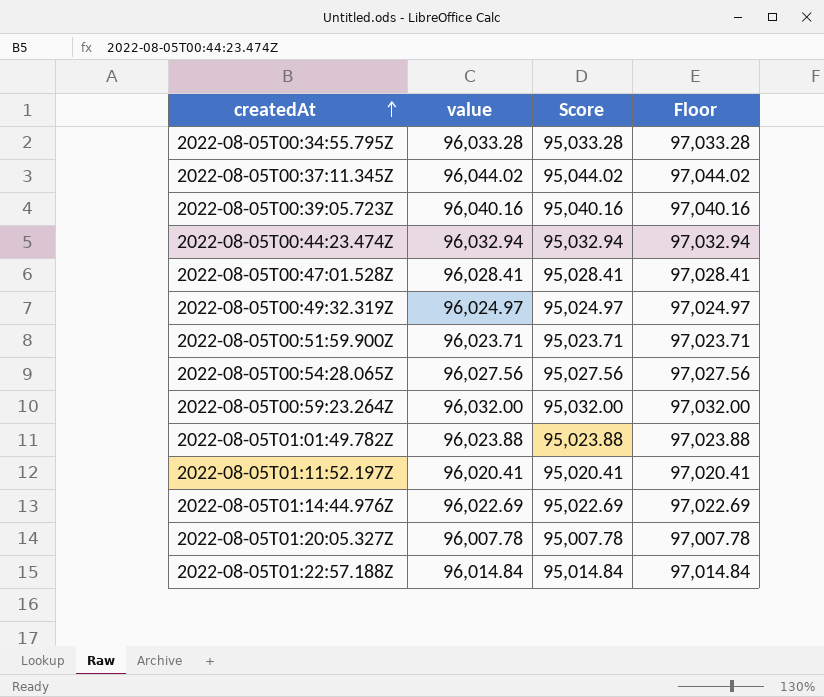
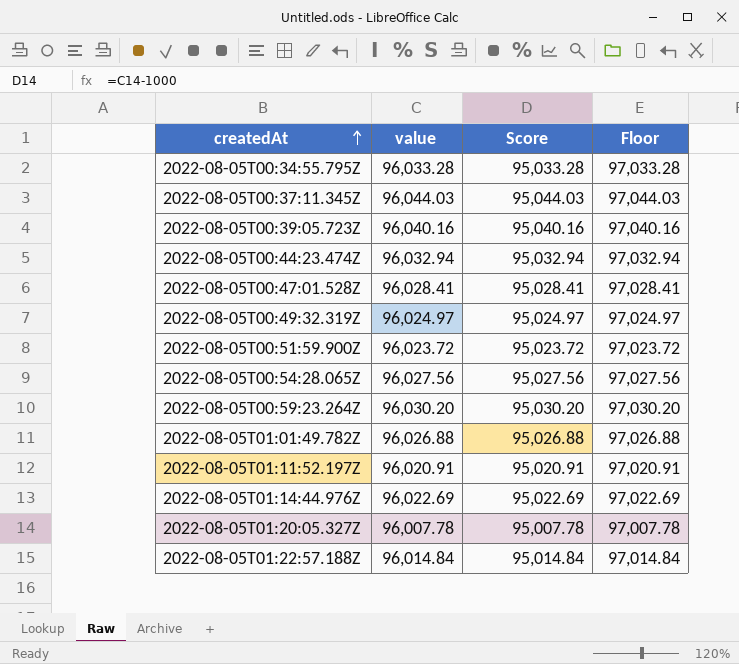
2022-08-05T00:37:11.345Z | value: 96,044.02 -> 96,044.03
2022-08-05T00:37:11.345Z | Score: 95,044.02 -> 95,044.03
2022-08-05T00:37:11.345Z | Floor: 97,044.02 -> 97,044.03
2022-08-05T00:51:59.900Z | value: 96,023.71 -> 96,023.72
2022-08-05T00:51:59.900Z | Score: 95,023.71 -> 95,023.72
2022-08-05T00:51:59.900Z | Floor: 97,023.71 -> 97,023.72
2022-08-05T00:59:23.264Z | value: 96,032.00 -> 96,030.20
2022-08-05T00:59:23.264Z | Score: 95,032.00 -> 95,030.20
2022-08-05T00:59:23.264Z | Floor: 97,032.00 -> 97,030.20
2022-08-05T01:01:49.782Z | value: 96,023.88 -> 96,026.88
2022-08-05T01:01:49.782Z | Score: 95,023.88 -> 95,026.88
2022-08-05T01:01:49.782Z | Floor: 97,023.88 -> 97,026.88
2022-08-05T01:11:52.197Z | value: 96,020.41 -> 96,020.91
2022-08-05T01:11:52.197Z | Score: 95,020.41 -> 95,020.91
2022-08-05T01:11:52.197Z | Floor: 97,020.41 -> 97,020.91

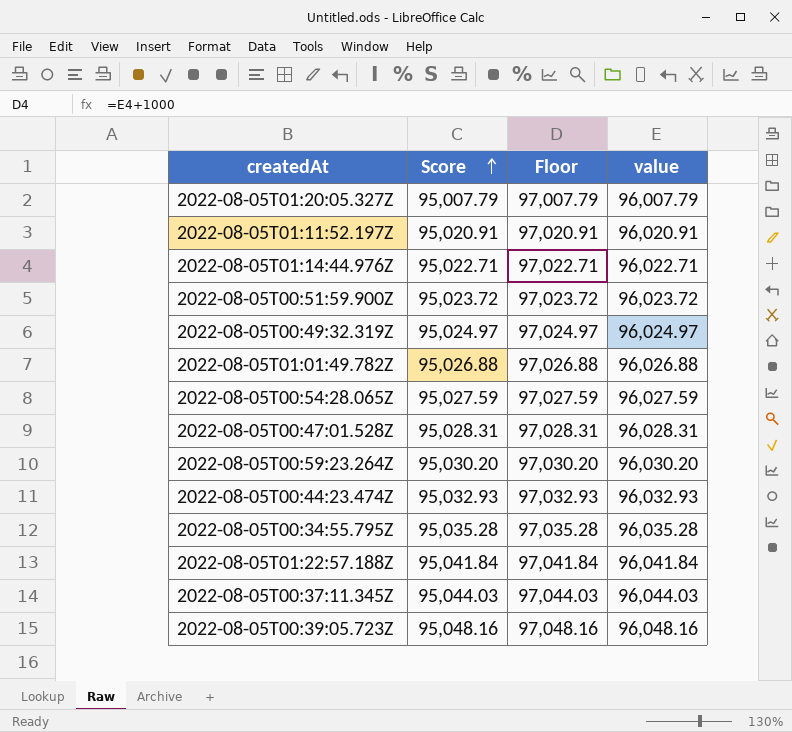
row order: createdAt ascending -> Score ascending
column value | position: 2 -> 4
2022-08-05T01:20:05.327Z | Score: 95,007.78 -> 95,007.79
2022-08-05T01:20:05.327Z | Floor: 97,007.78 -> 97,007.79
2022-08-05T01:20:05.327Z | value: 96,007.78 -> 96,007.79
2022-08-05T01:14:44.976Z | Score: 95,022.69 -> 95,022.71
2022-08-05T01:14:44.976Z | Floor: 97,022.69 -> 97,022.71
2022-08-05T01:14:44.976Z | value: 96,022.69 -> 96,022.71
2022-08-05T00:54:28.065Z | Score: 95,027.56 -> 95,027.59
2022-08-05T00:54:28.065Z | Floor: 97,027.56 -> 97,027.59
2022-08-05T00:54:28.065Z | value: 96,027.56 -> 96,027.59
2022-08-05T00:47:01.528Z | Score: 95,028.41 -> 95,028.31
2022-08-05T00:47:01.528Z | Floor: 97,028.41 -> 97,028.31
2022-08-05T00:47:01.528Z | value: 96,028.41 -> 96,028.31
2022-08-05T00:44:23.474Z | Score: 95,032.94 -> 95,032.93
2022-08-05T00:44:23.474Z | Floor: 97,032.94 -> 97,032.93
2022-08-05T00:44:23.474Z | value: 96,032.94 -> 96,032.93
2022-08-05T00:34:55.795Z | Score: 95,033.28 -> 95,035.28
2022-08-05T00:34:55.795Z | Floor: 97,033.28 -> 97,035.28
2022-08-05T00:34:55.795Z | value: 96,033.28 -> 96,035.28
2022-08-05T01:22:57.188Z | Score: 95,014.84 -> 95,041.84
2022-08-05T01:22:57.188Z | Floor: 97,014.84 -> 97,041.84
2022-08-05T01:22:57.188Z | value: 96,014.84 -> 96,041.84
2022-08-05T00:39:05.723Z | Score: 95,040.16 -> 95,048.16
2022-08-05T00:39:05.723Z | Floor: 97,040.16 -> 97,048.16
2022-08-05T00:39:05.723Z | value: 96,040.16 -> 96,048.16

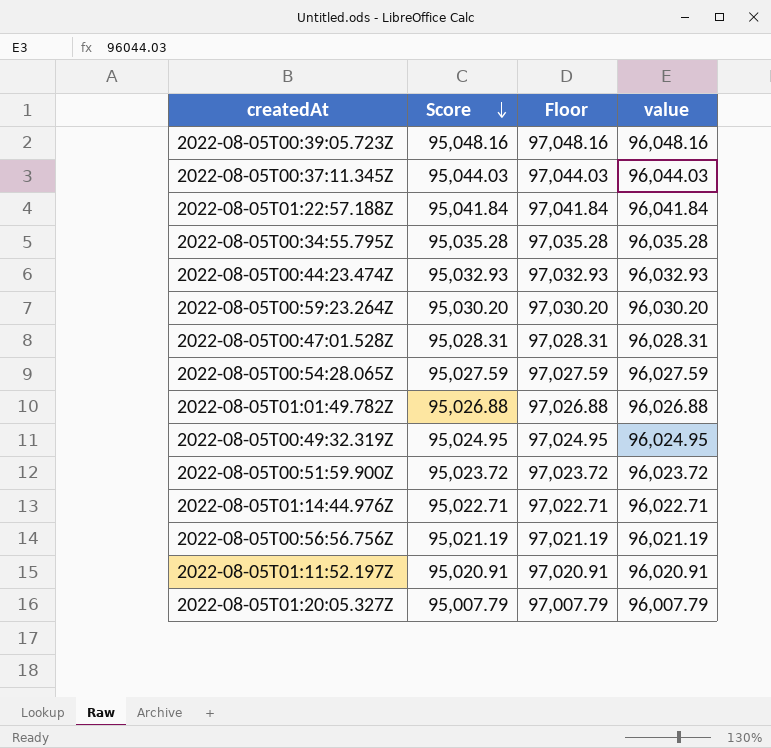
row order: Score ascending -> Score descending
2022-08-05T00:49:32.319Z | Score: 95,024.97 -> 95,024.95
2022-08-05T00:49:32.319Z | Floor: 97,024.97 -> 97,024.95
2022-08-05T00:49:32.319Z | value: 96,024.97 -> 96,024.95
row 2022-08-05T00:56:56.756Z: none -> 95,021.19 | 97,021.19 | 96,021.19

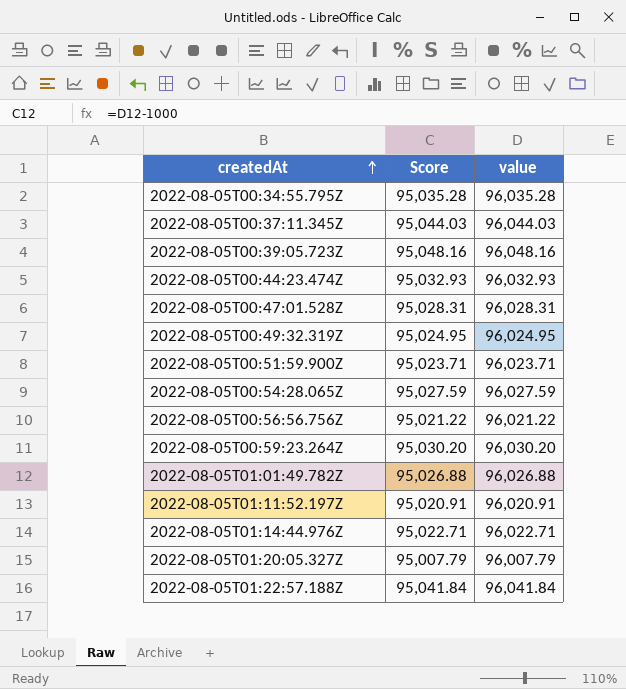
row order: Score descending -> createdAt ascending
column Floor | formula: [value] + 1000 -> none
2022-08-05T00:51:59.900Z | Score: 95,023.72 -> 95,023.71
2022-08-05T00:51:59.900Z | value: 96,023.72 -> 96,023.71
2022-08-05T00:56:56.756Z | Score: 95,021.19 -> 95,021.22
2022-08-05T00:56:56.756Z | value: 96,021.19 -> 96,021.22

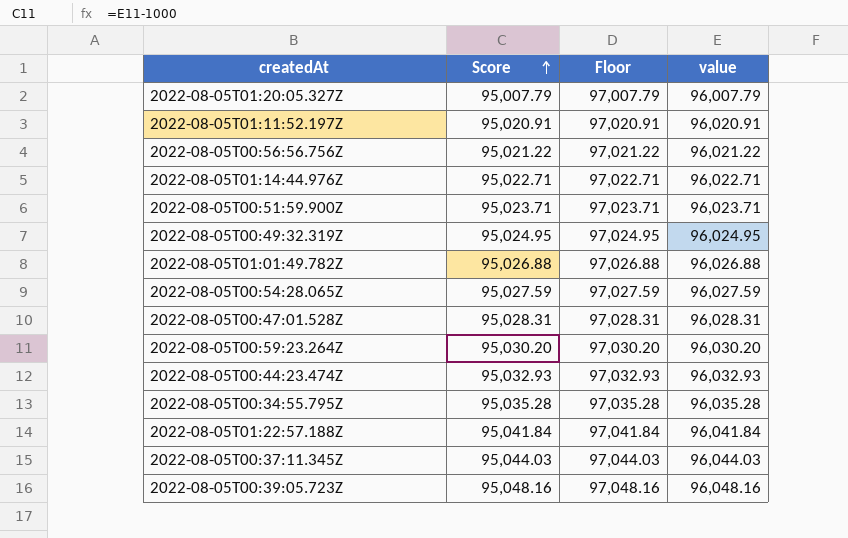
row order: createdAt ascending -> Score ascending
column Floor | formula: none -> [value] + 1000

